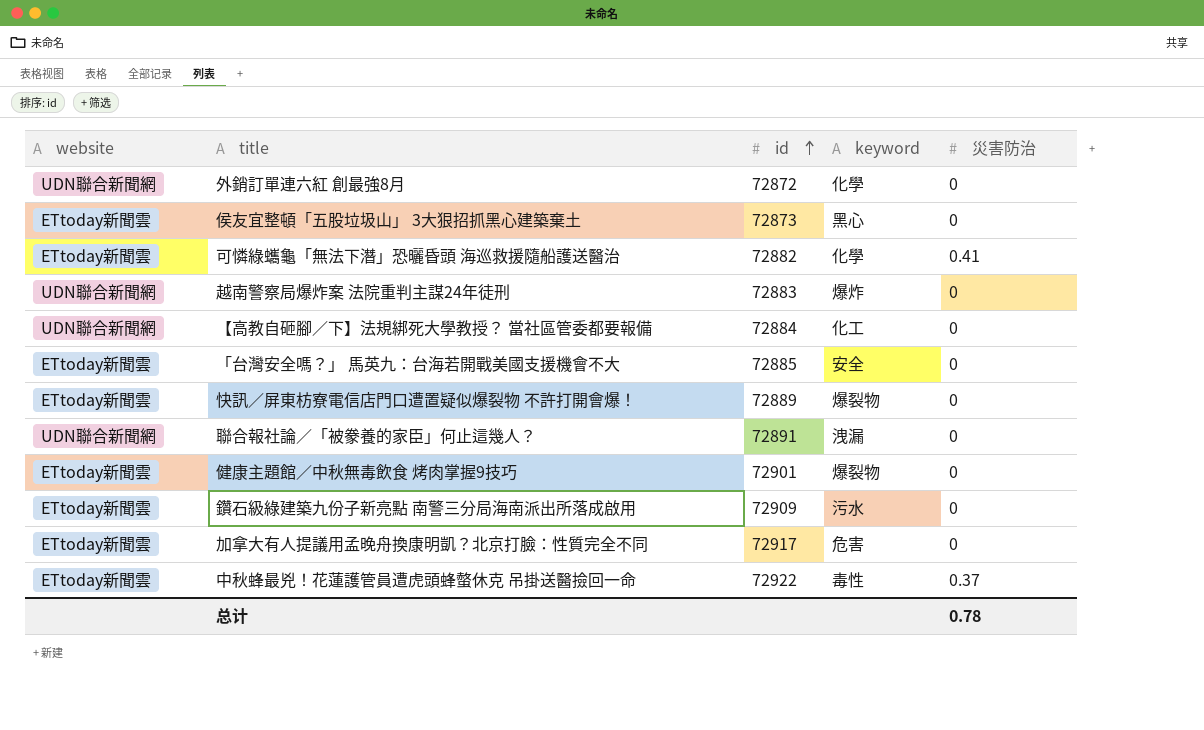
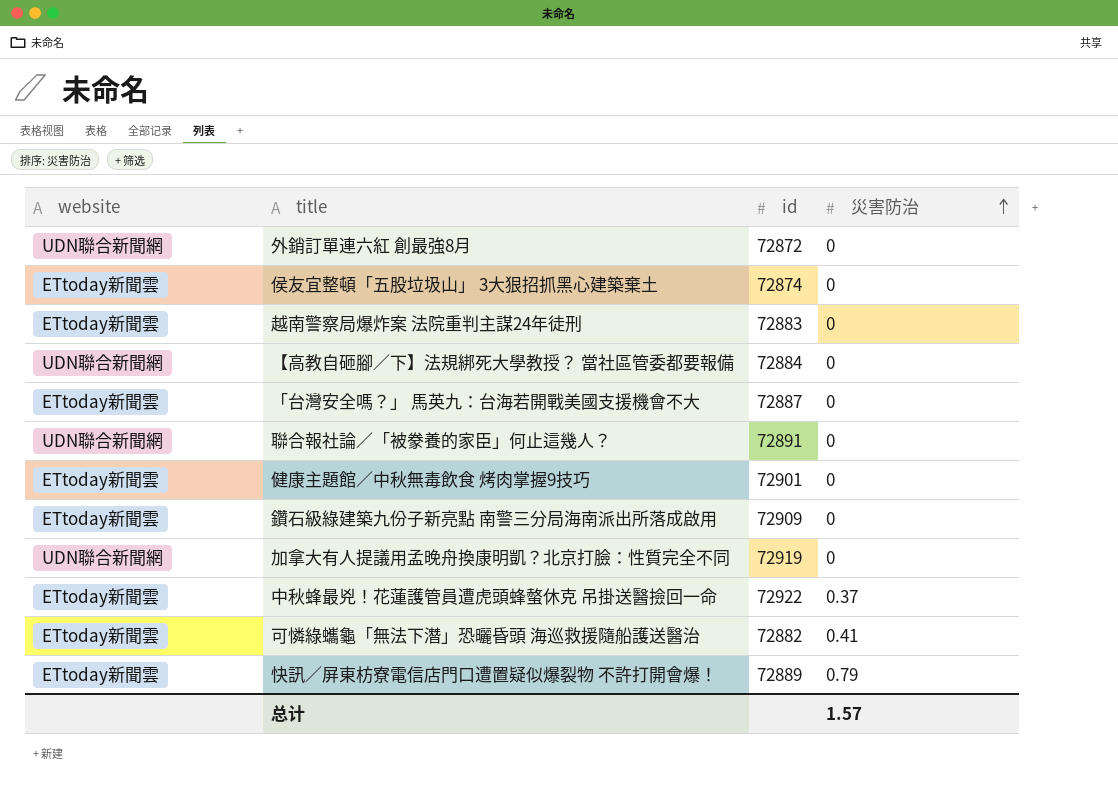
row order: id ascending -> 災害防治 ascending
column keyword | position: 4 -> none
侯友宜整頓「五股垃圾山」 3大狠招抓黑心建築棄土 | id: 72873 -> 72874
越南警察局爆炸案 法院重判主謀24年徒刑 | website: UDN聯合新聞網 -> ETtoday新聞雲
「台灣安全嗎？」 馬英九：台海若開戰美國支援機會不大 | id: 72885 -> 72887
加拿大有人提議用孟晚舟換康明凱？北京打臉：性質完全不同 | website: ETtoday新聞雲 -> UDN聯合新聞網
加拿大有人提議用孟晚舟換康明凱？北京打臉：性質完全不同 | id: 72917 -> 72919
快訊／屏東枋寮電信店門口遭置疑似爆裂物 不許打開會爆！ | 災害防治: 0 -> 0.79
总计 | 災害防治: 0.78 -> 1.57

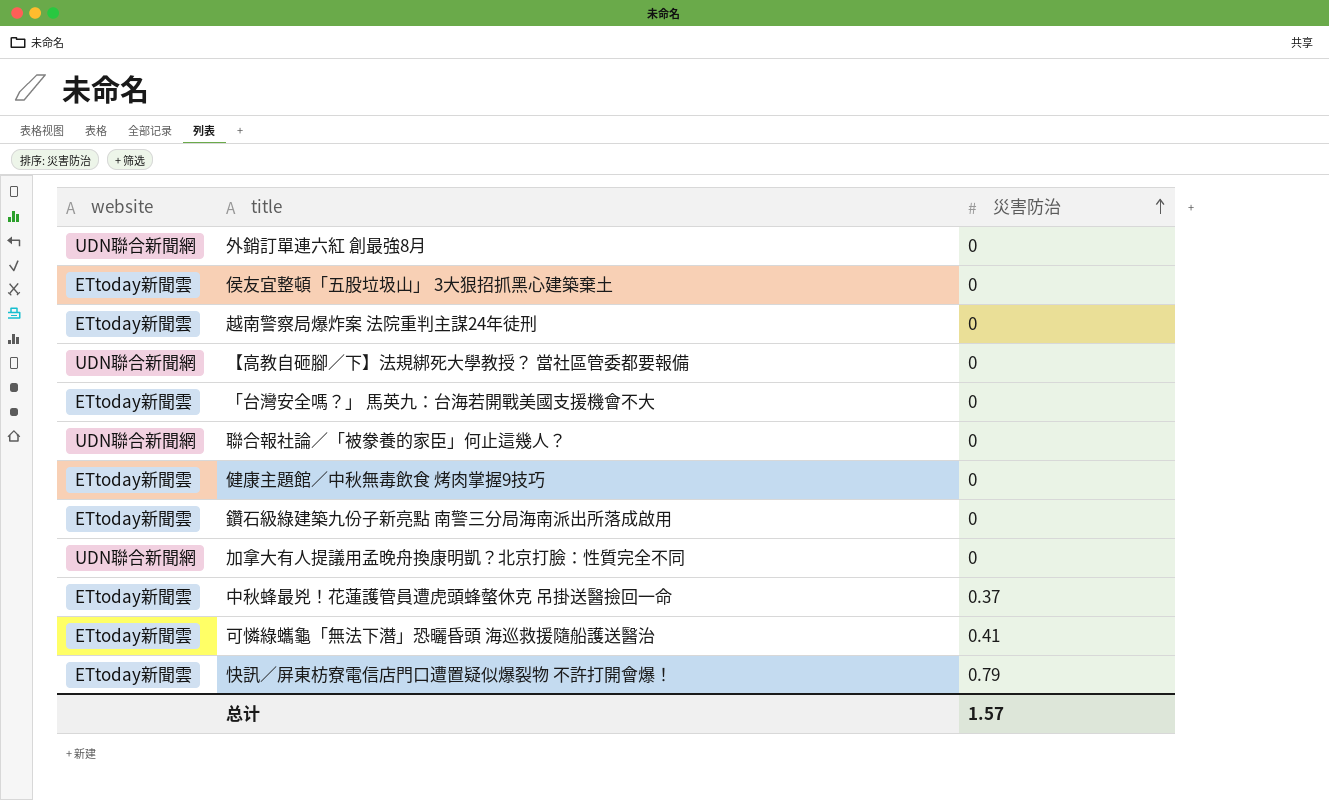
column id | position: 3 -> none

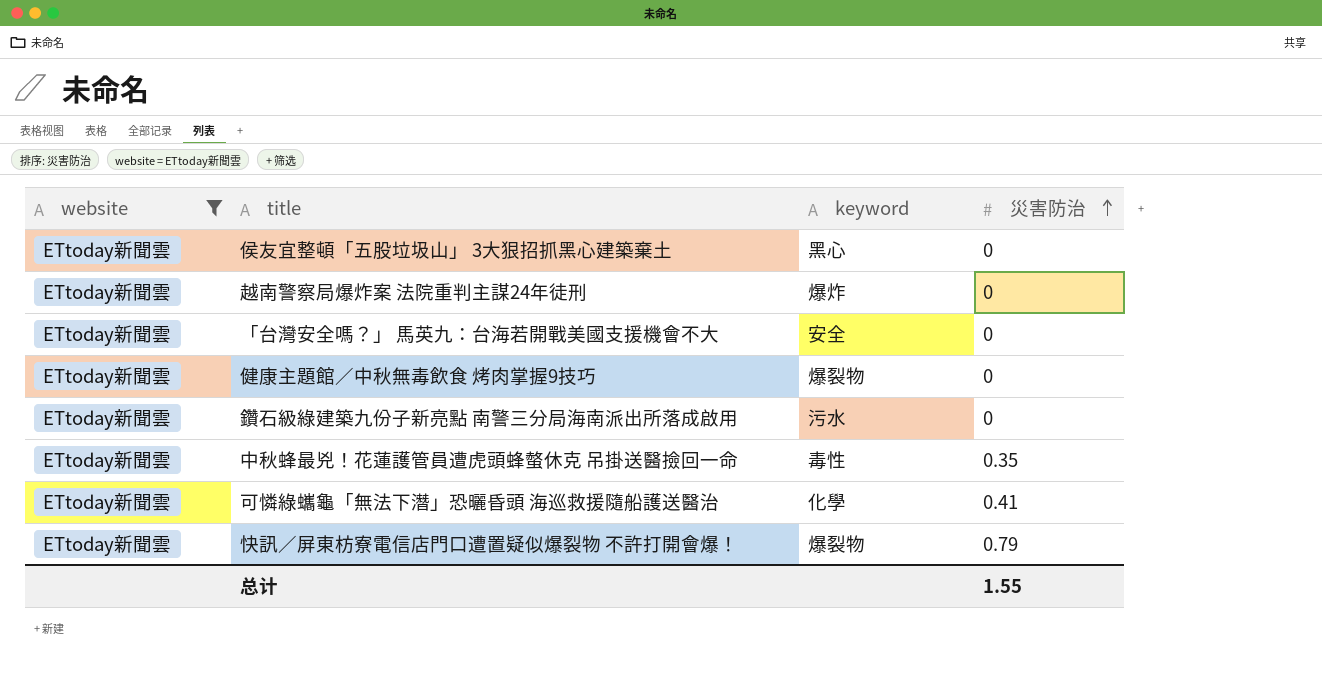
filter: none -> website = ETtoday新聞雲
column keyword | position: none -> 3
中秋蜂最兇！花蓮護管員遭虎頭蜂螫休克 吊掛送醫撿回一命 | 災害防治: 0.37 -> 0.35
总计 | 災害防治: 1.57 -> 1.55

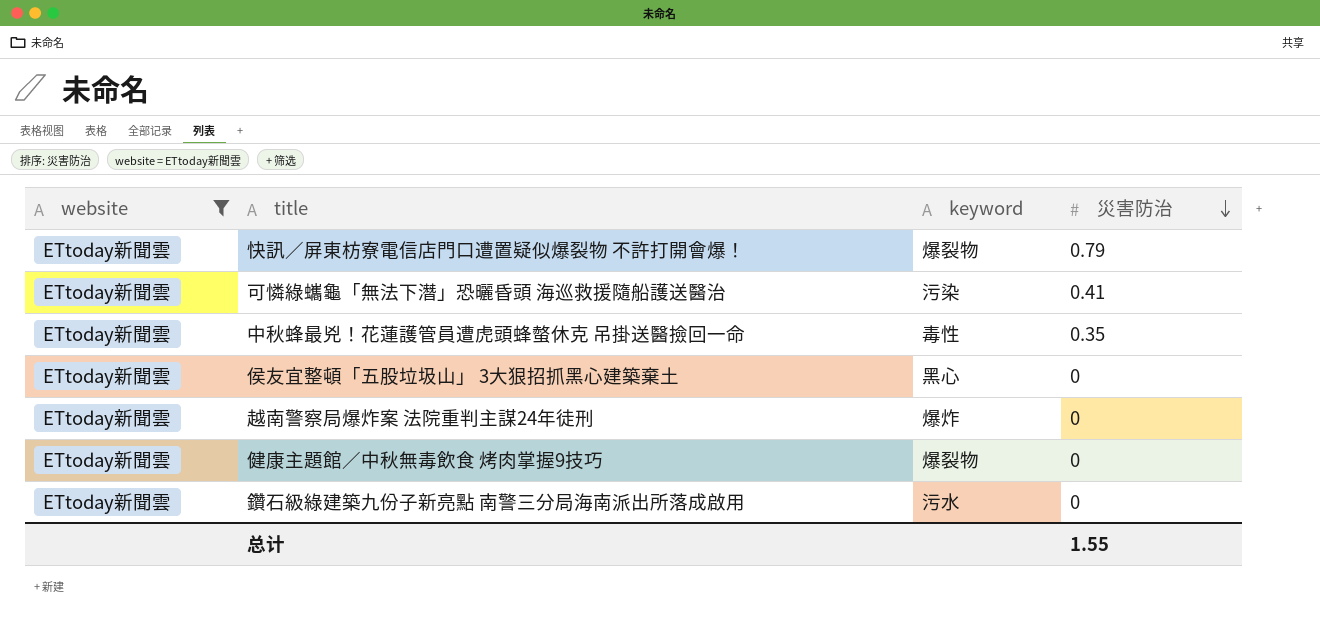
row order: 災害防治 ascending -> 災害防治 descending
row 「台灣安全嗎？」 馬英九：台海若開戰美國支援機會不大: ETtoday新聞雲 | 安全 | 0 -> none
可憐綠蠵龜「無法下潛」恐曬昏頭 海巡救援隨船護送醫治 | keyword: 化學 -> 污染

